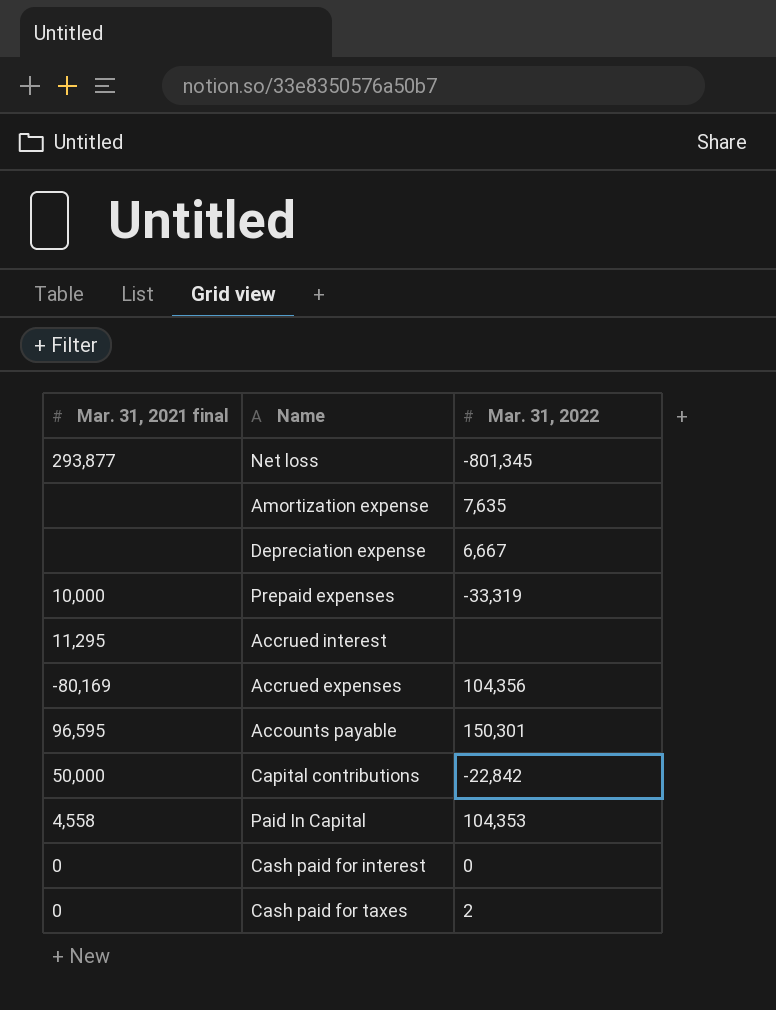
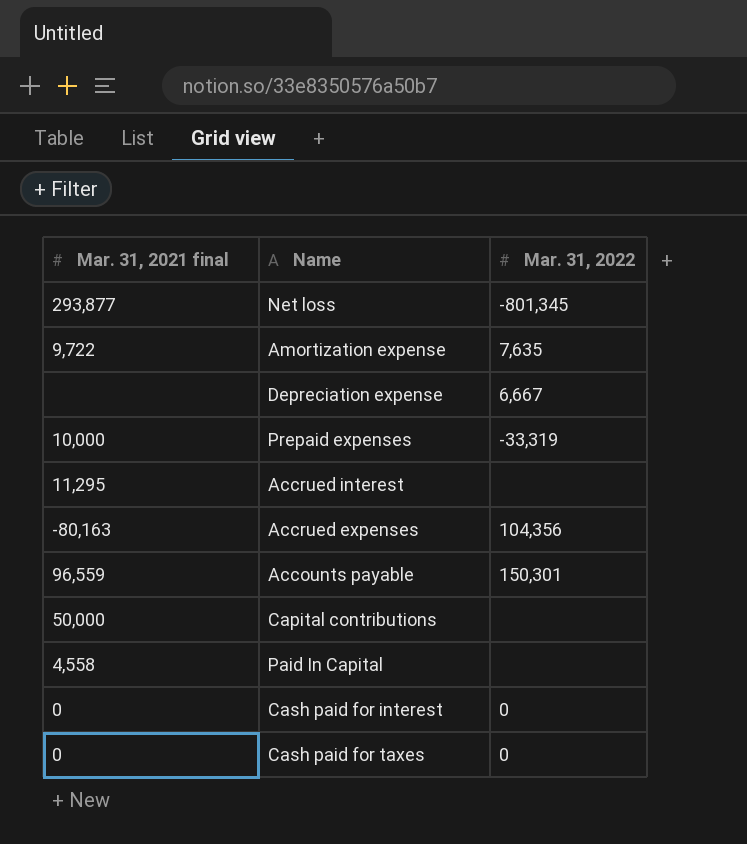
Amortization expense | Mar. 31, 2021 final: none -> 9,722
Accrued expenses | Mar. 31, 2021 final: -80,169 -> -80,163
Accounts payable | Mar. 31, 2021 final: 96,595 -> 96,559
Capital contributions | Mar. 31, 2022: -22,842 -> none
Paid In Capital | Mar. 31, 2022: 104,353 -> none
Cash paid for taxes | Mar. 31, 2022: 2 -> 0

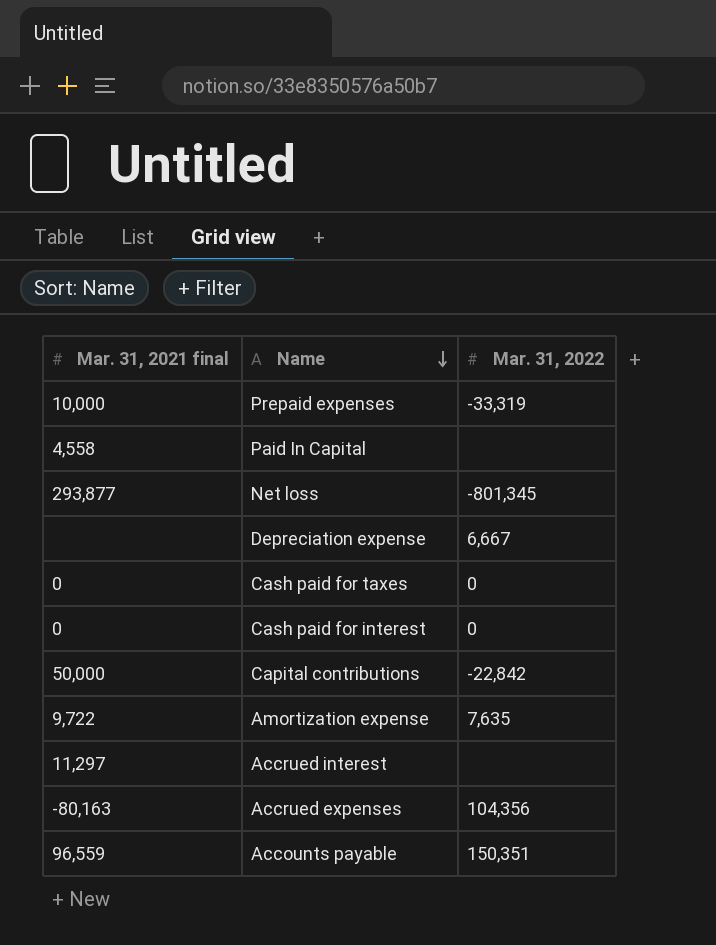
row order: none -> Name descending
Capital contributions | Mar. 31, 2022: none -> -22,842
Accrued interest | Mar. 31, 2021 final: 11,295 -> 11,297
Accounts payable | Mar. 31, 2022: 150,301 -> 150,351

